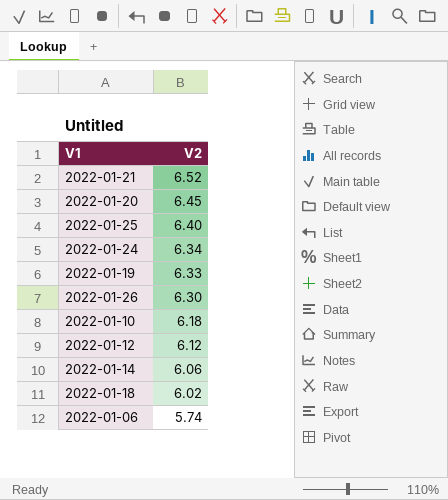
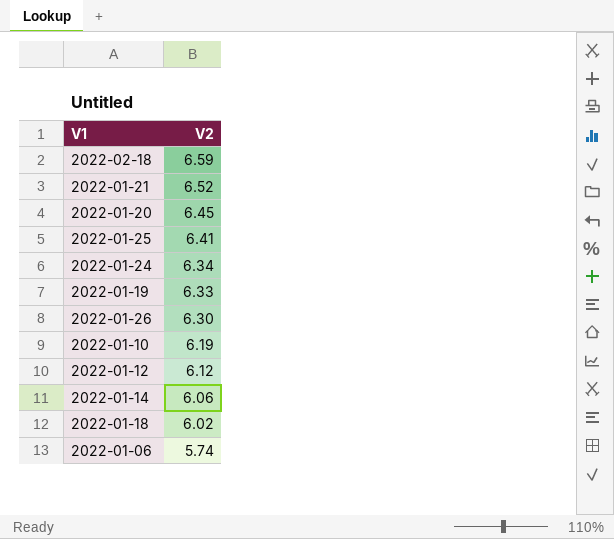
row 2022-02-18: none -> 6.59
2022-01-25 | V2: 6.40 -> 6.41
2022-01-10 | V2: 6.18 -> 6.19

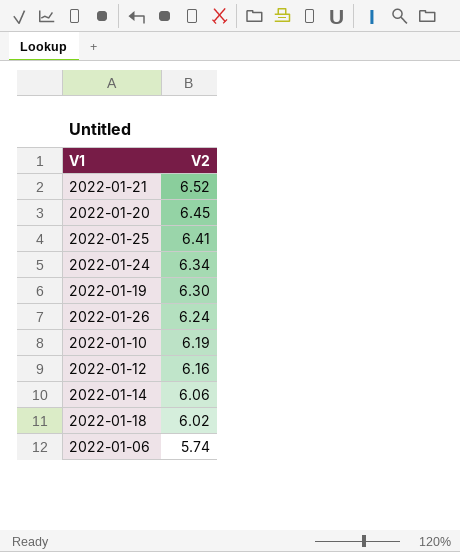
row 2022-02-18: 6.59 -> none
2022-01-19 | V2: 6.33 -> 6.30
2022-01-26 | V2: 6.30 -> 6.24
2022-01-12 | V2: 6.12 -> 6.16

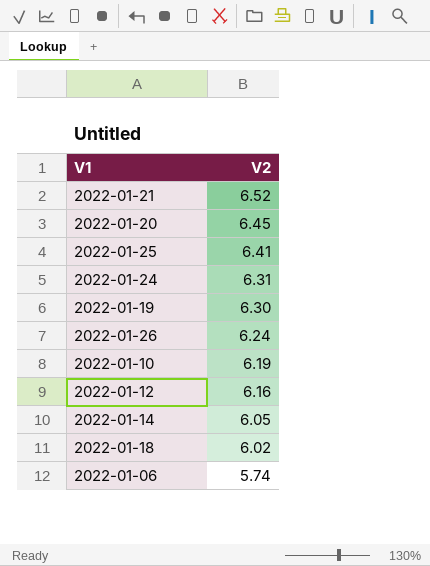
2022-01-24 | V2: 6.34 -> 6.31
2022-01-14 | V2: 6.06 -> 6.05

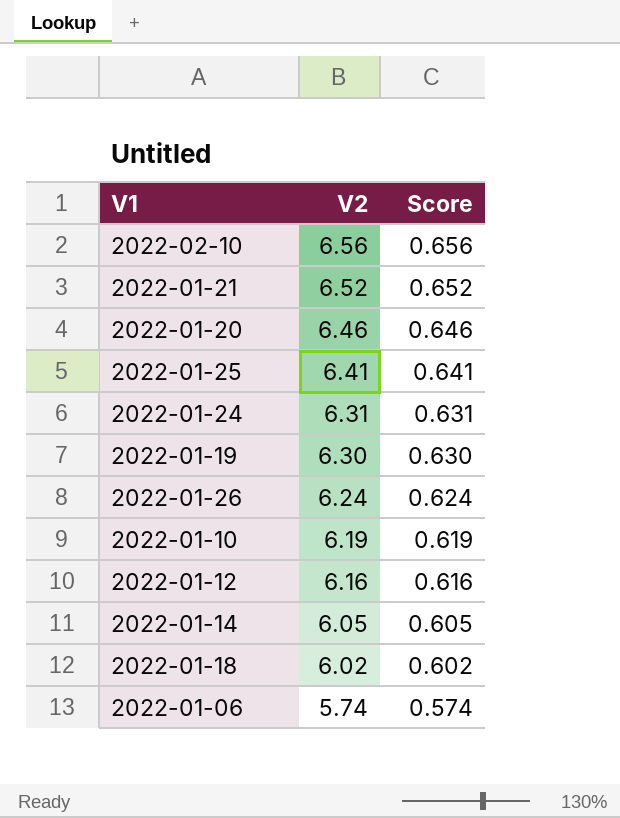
column Score | formula: none -> [V2] * 0.1
row 2022-02-10: none -> 6.56 | 0.656
2022-01-20 | V2: 6.45 -> 6.46

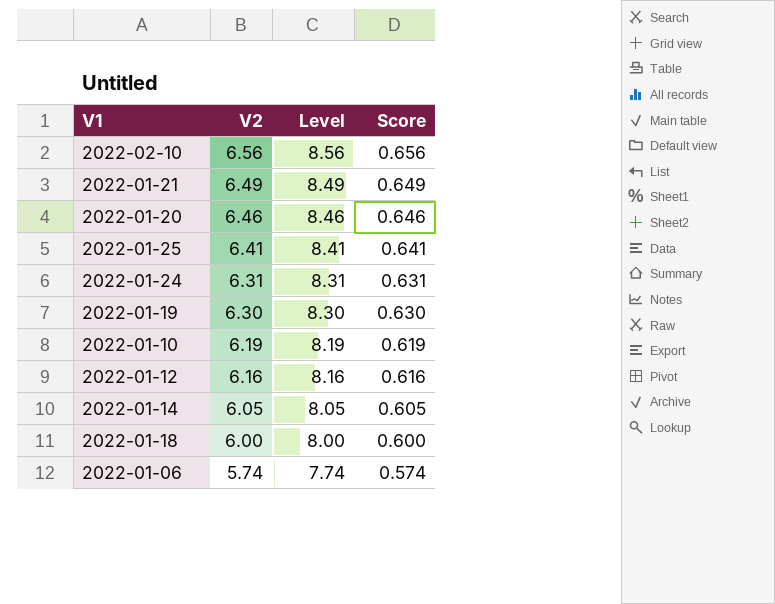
column Level | formula: none -> [V2] + 2
row 2022-01-26: 6.24 | 0.624 -> none
2022-01-21 | V2: 6.52 -> 6.49
2022-01-21 | Score: 0.652 -> 0.649
2022-01-18 | V2: 6.02 -> 6.00
2022-01-18 | Score: 0.602 -> 0.600

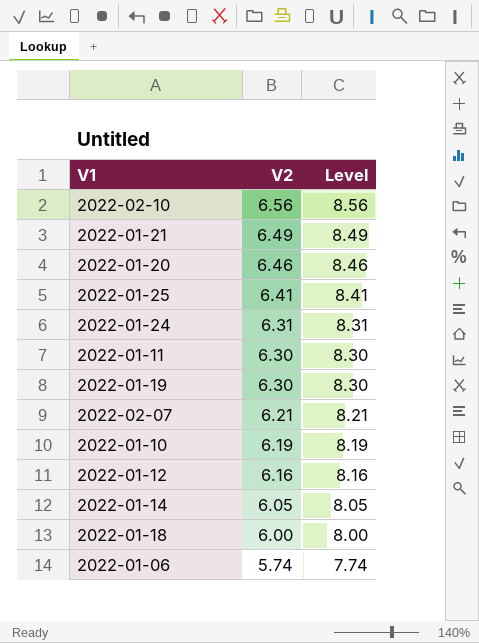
column Score | formula: [V2] * 0.1 -> none
row 2022-01-11: none -> 6.30 | 8.30
row 2022-02-07: none -> 6.21 | 8.21

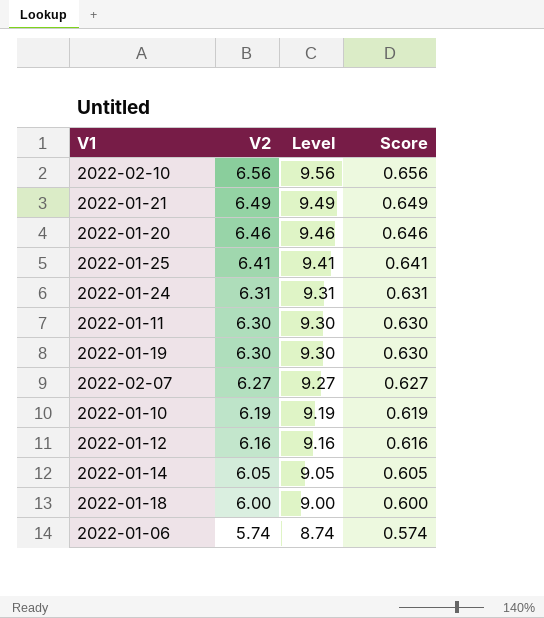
column Level | formula: [V2] + 2 -> [V2] + 3
column Score | formula: none -> [V2] * 0.1
2022-02-07 | V2: 6.21 -> 6.27

